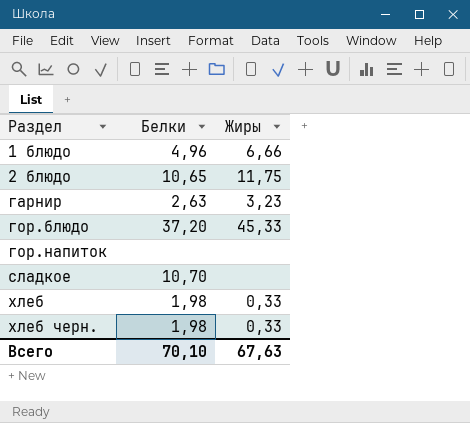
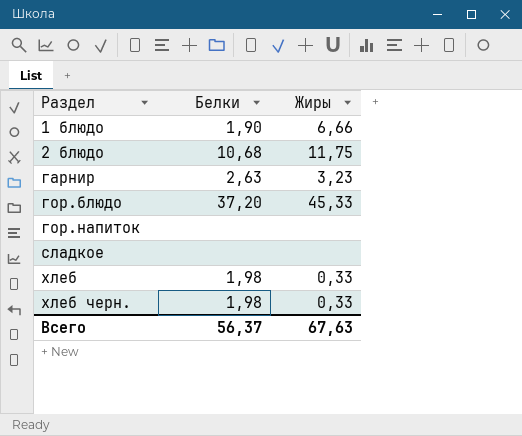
1 блюдо | Белки: 4,96 -> 1,90
2 блюдо | Белки: 10,65 -> 10,68
сладкое | Белки: 10,70 -> none
Всего | Белки: 70,10 -> 56,37

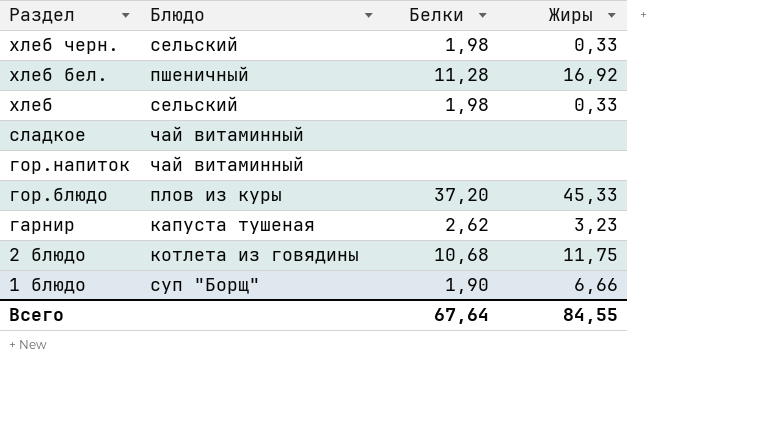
row order: Раздел ascending -> Раздел descending
column Блюдо | position: none -> 2
row хлеб бел.: none -> пшеничный | 11,28 | 16,92
гарнир | Белки: 2,63 -> 2,62
Всего | Белки: 56,37 -> 67,64
Всего | Жиры: 67,63 -> 84,55

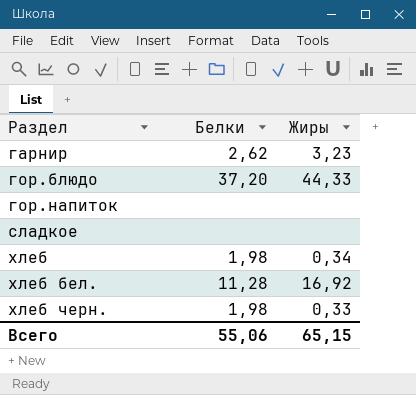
row order: Раздел descending -> Раздел ascending
column Блюдо | position: 2 -> none
row 2 блюдо: котлета из говядины | 10,68 | 11,75 -> none
row 1 блюдо: суп "Борщ" | 1,90 | 6,66 -> none
гор.блюдо | Жиры: 45,33 -> 44,33
хлеб | Жиры: 0,33 -> 0,34
Всего | Белки: 67,64 -> 55,06
Всего | Жиры: 84,55 -> 65,15

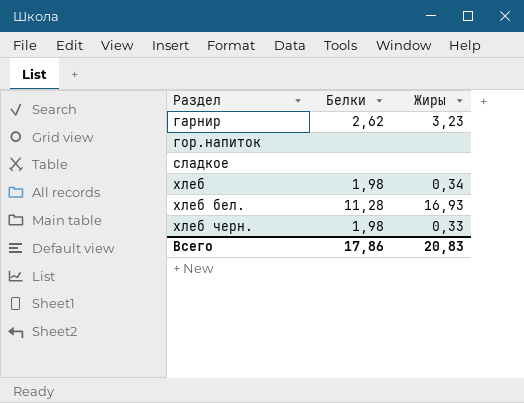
row гор.блюдо: 37,20 | 44,33 -> none
хлеб бел. | Жиры: 16,92 -> 16,93
Всего | Белки: 55,06 -> 17,86
Всего | Жиры: 65,15 -> 20,83

